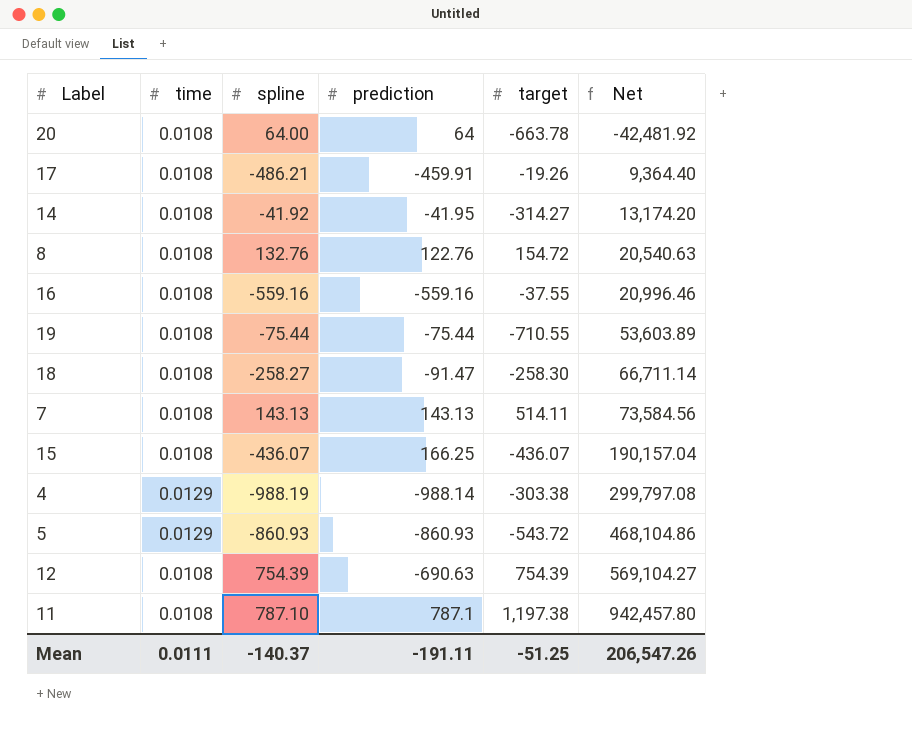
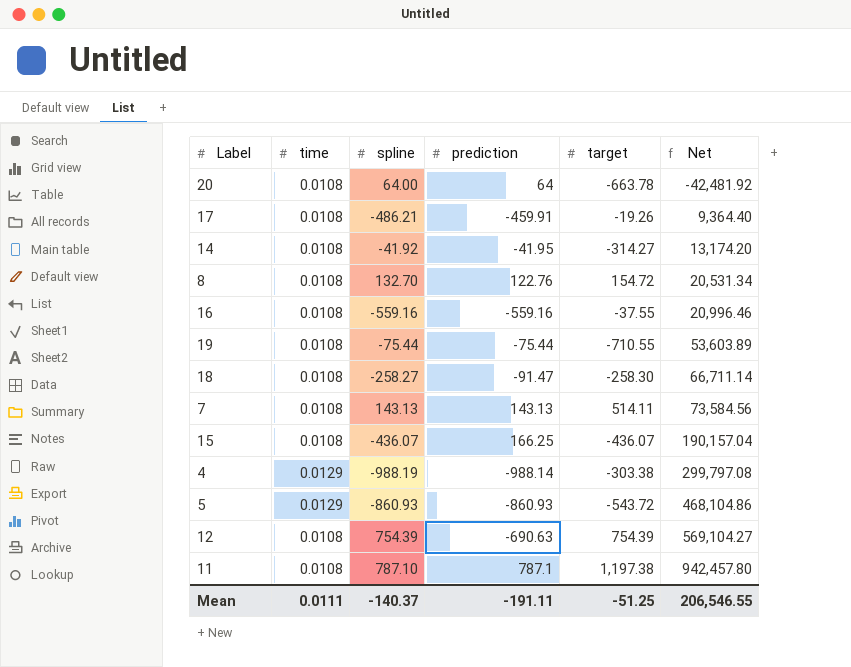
8 | spline: 132.76 -> 132.70
8 | Net: 20,540.63 -> 20,531.34
Mean | Net: 206,547.26 -> 206,546.55

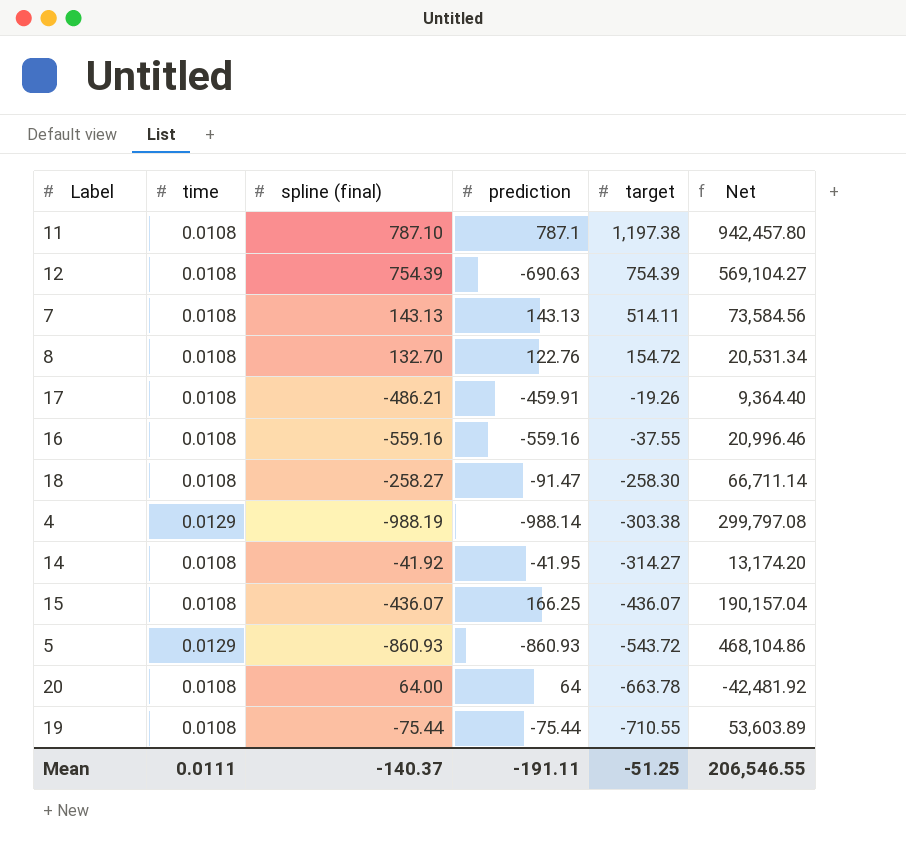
row order: Net ascending -> target descending
column name: spline -> spline (final)

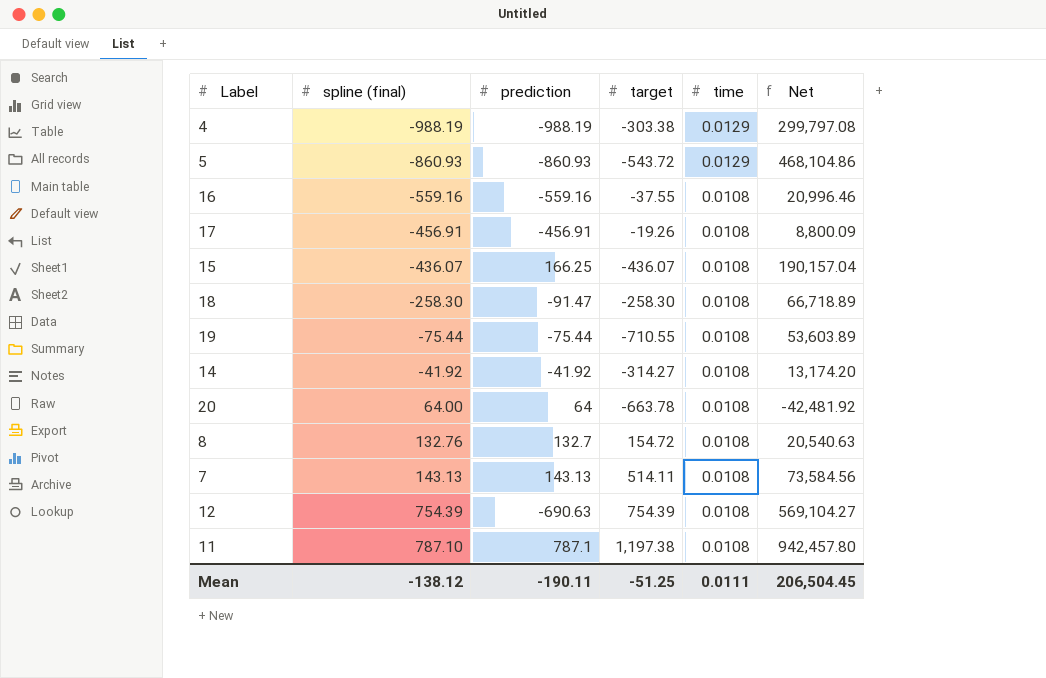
row order: target descending -> spline (final) ascending
column time | position: 2 -> 5
4 | prediction: -988.14 -> -988.19
17 | spline (final): -486.21 -> -456.91
17 | prediction: -459.91 -> -456.91
17 | Net: 9,364.40 -> 8,800.09
18 | spline (final): -258.27 -> -258.30
18 | Net: 66,711.14 -> 66,718.89
14 | prediction: -41.95 -> -41.92
8 | spline (final): 132.70 -> 132.76
8 | prediction: 122.76 -> 132.7
8 | Net: 20,531.34 -> 20,540.63
Mean | spline (final): -140.37 -> -138.12
Mean | prediction: -191.11 -> -190.11
Mean | Net: 206,546.55 -> 206,504.45

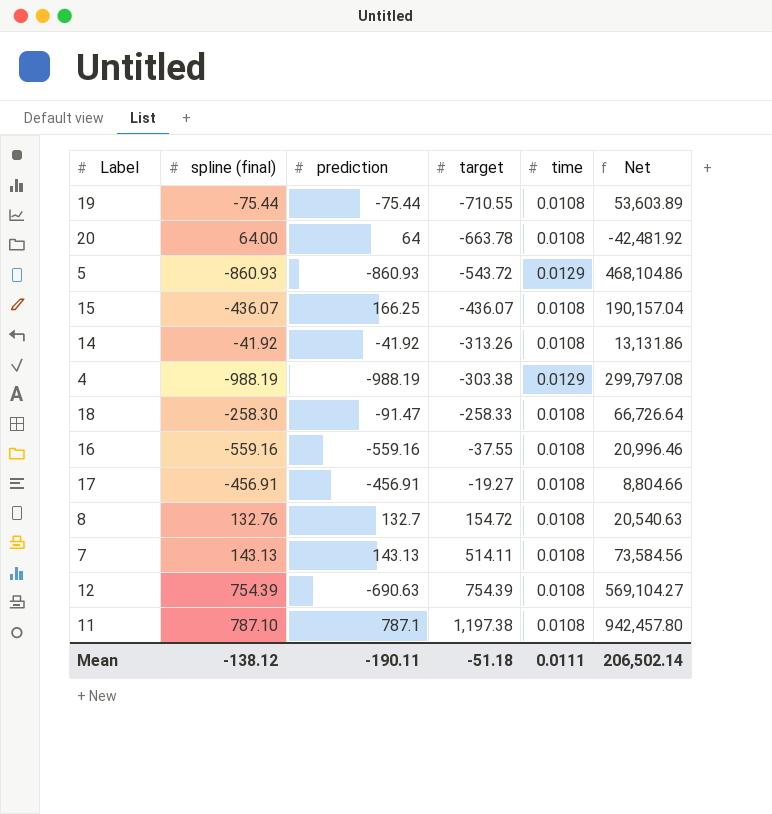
row order: spline (final) ascending -> target ascending
14 | target: -314.27 -> -313.26
14 | Net: 13,174.20 -> 13,131.86
18 | target: -258.30 -> -258.33
18 | Net: 66,718.89 -> 66,726.64
17 | target: -19.26 -> -19.27
17 | Net: 8,800.09 -> 8,804.66
Mean | target: -51.25 -> -51.18
Mean | Net: 206,504.45 -> 206,502.14

